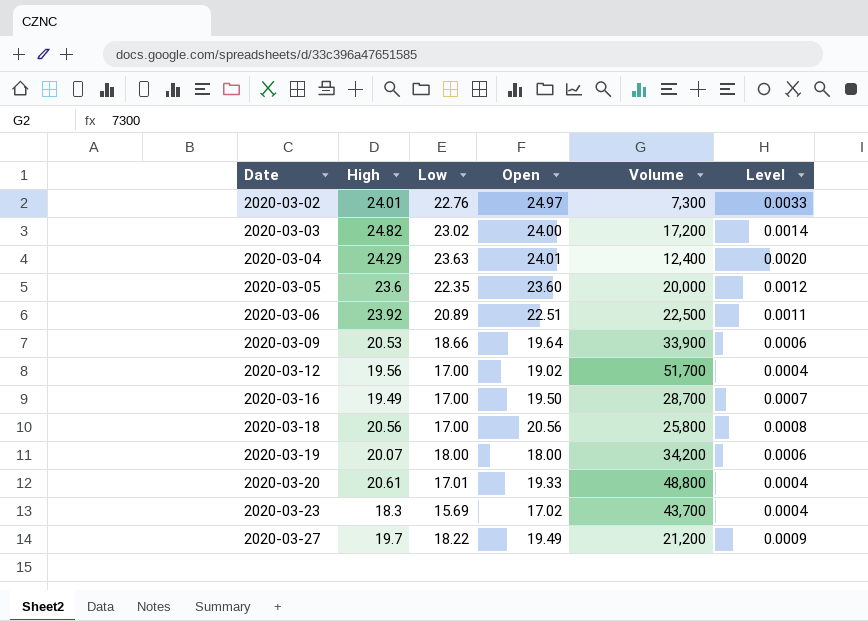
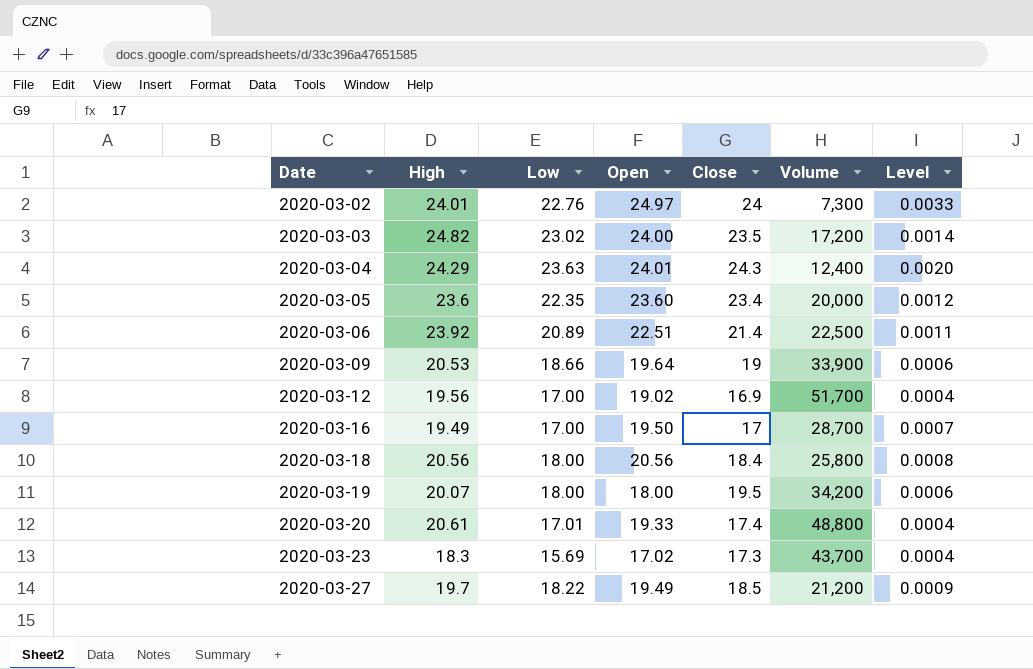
column Close | position: none -> 5
2020-03-18 | Low: 17.00 -> 18.00

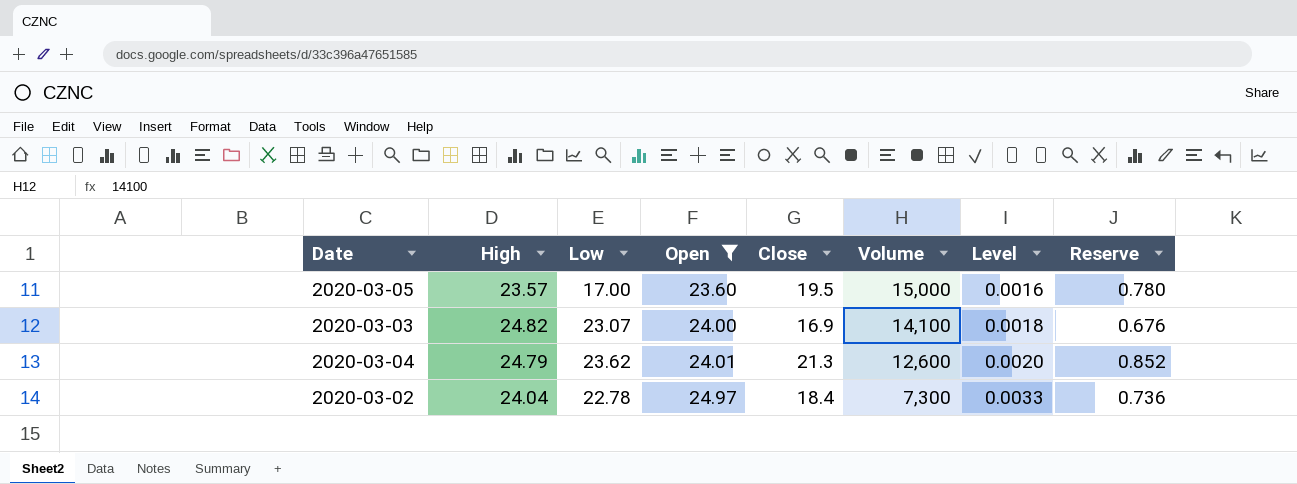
filter: none -> Open >= 23.60
row order: Date ascending -> Open ascending
column Reserve | formula: none -> [Close] * 0.04
2020-03-05 | High: 23.6 -> 23.57
2020-03-05 | Low: 22.35 -> 17.00
2020-03-05 | Close: 23.4 -> 19.5
2020-03-05 | Volume: 20,000 -> 15,000
2020-03-05 | Level: 0.0012 -> 0.0016
2020-03-03 | Low: 23.02 -> 23.07
2020-03-03 | Close: 23.5 -> 16.9
2020-03-03 | Volume: 17,200 -> 14,100
2020-03-03 | Level: 0.0014 -> 0.0018
2020-03-04 | High: 24.29 -> 24.79
2020-03-04 | Low: 23.63 -> 23.62
2020-03-04 | Close: 24.3 -> 21.3
2020-03-04 | Volume: 12,400 -> 12,600
2020-03-02 | High: 24.01 -> 24.04
2020-03-02 | Low: 22.76 -> 22.78
2020-03-02 | Close: 24 -> 18.4

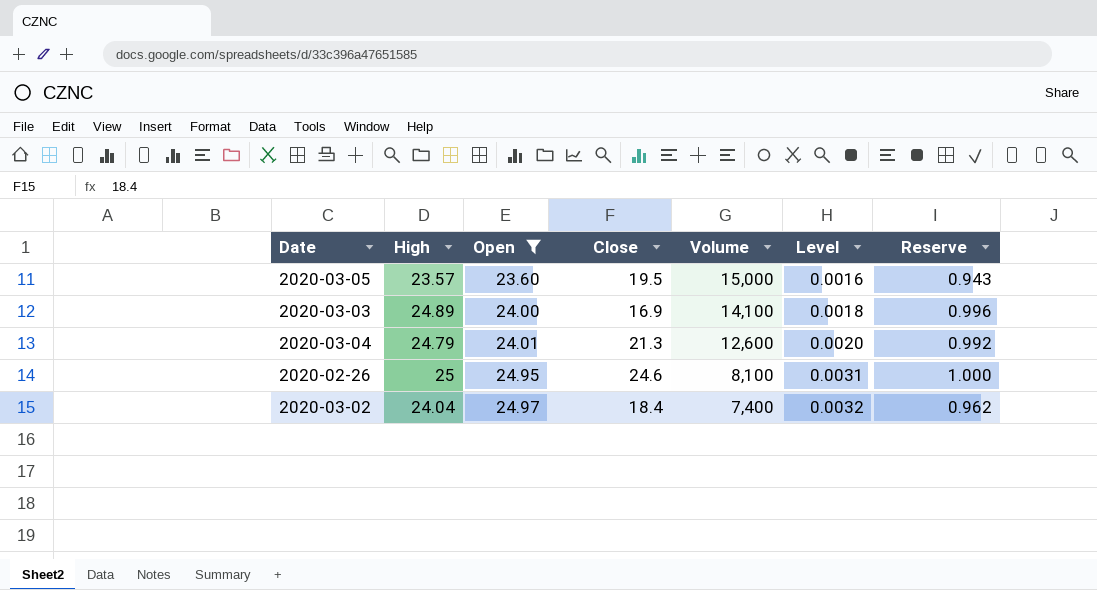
column Low | position: 3 -> none
column Reserve | formula: [Close] * 0.04 -> [High] * 0.04
2020-03-03 | High: 24.82 -> 24.89
row 2020-02-26: none -> 25 | 24.95 | 24.6 | 8,100 | 0.0031 | 1.000
2020-03-02 | Volume: 7,300 -> 7,400
2020-03-02 | Level: 0.0033 -> 0.0032

